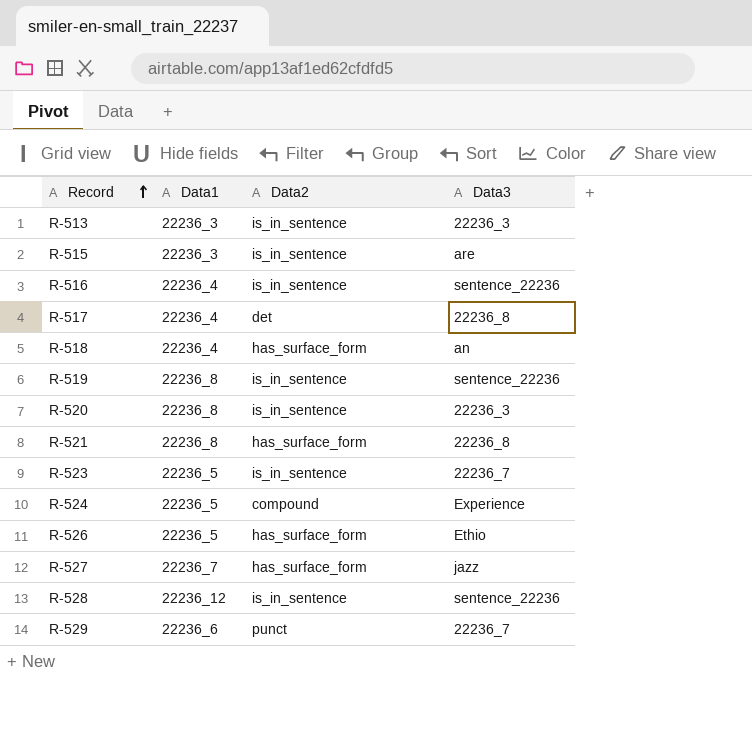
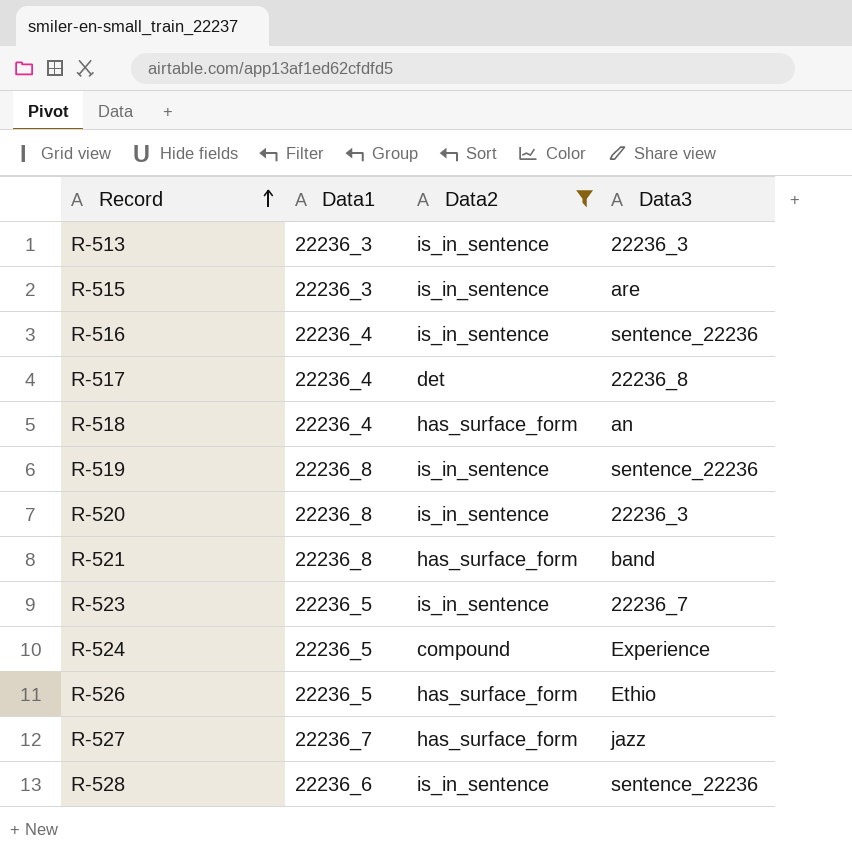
filter: none -> Data2 != punct
R-521 | Data3: 22236_8 -> band
R-528 | Data1: 22236_12 -> 22236_6

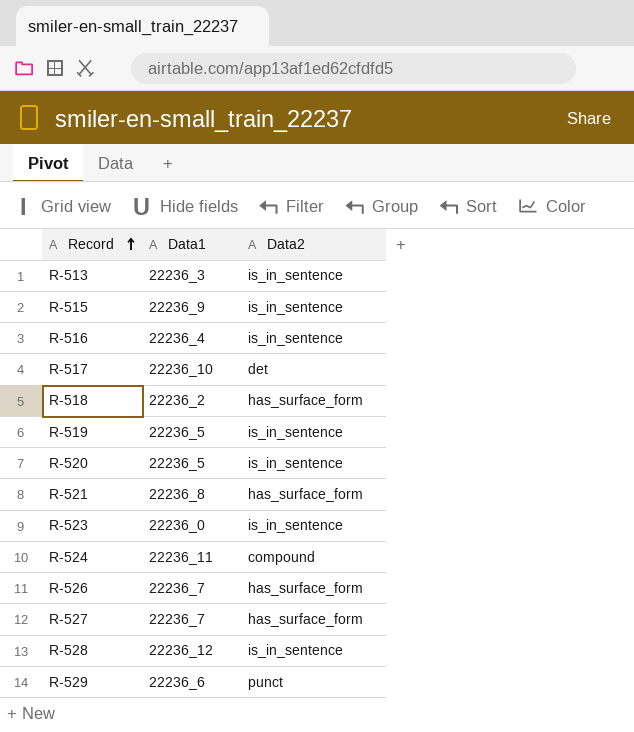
filter: Data2 != punct -> none
column Data3 | position: 4 -> none
R-515 | Data1: 22236_3 -> 22236_9
R-517 | Data1: 22236_4 -> 22236_10
R-518 | Data1: 22236_4 -> 22236_2
R-519 | Data1: 22236_8 -> 22236_5
R-520 | Data1: 22236_8 -> 22236_5
R-523 | Data1: 22236_5 -> 22236_0
R-524 | Data1: 22236_5 -> 22236_11
R-526 | Data1: 22236_5 -> 22236_7
R-528 | Data1: 22236_6 -> 22236_12

